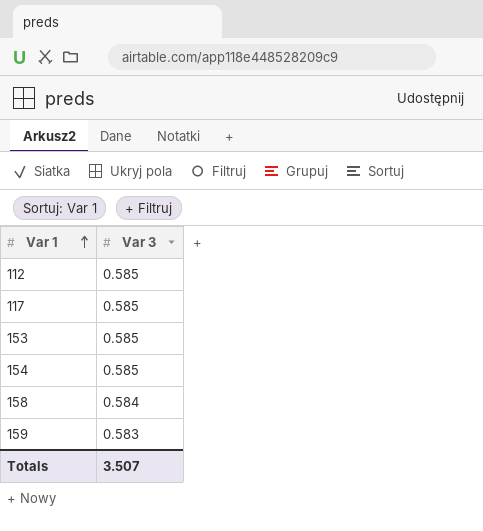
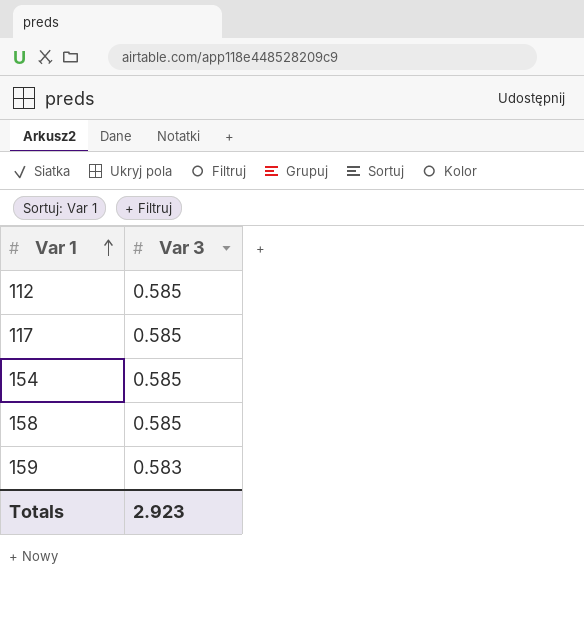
row 153: 0.585 -> none
158 | Var 3: 0.584 -> 0.585
Totals | Var 3: 3.507 -> 2.923

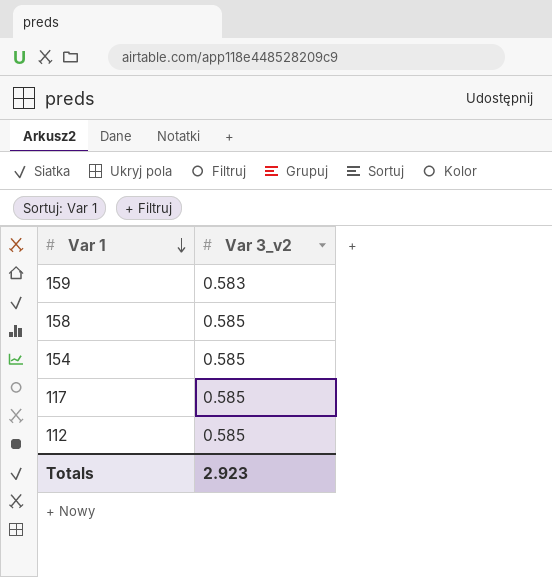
row order: Var 1 ascending -> Var 1 descending
column name: Var 3 -> Var 3_v2

